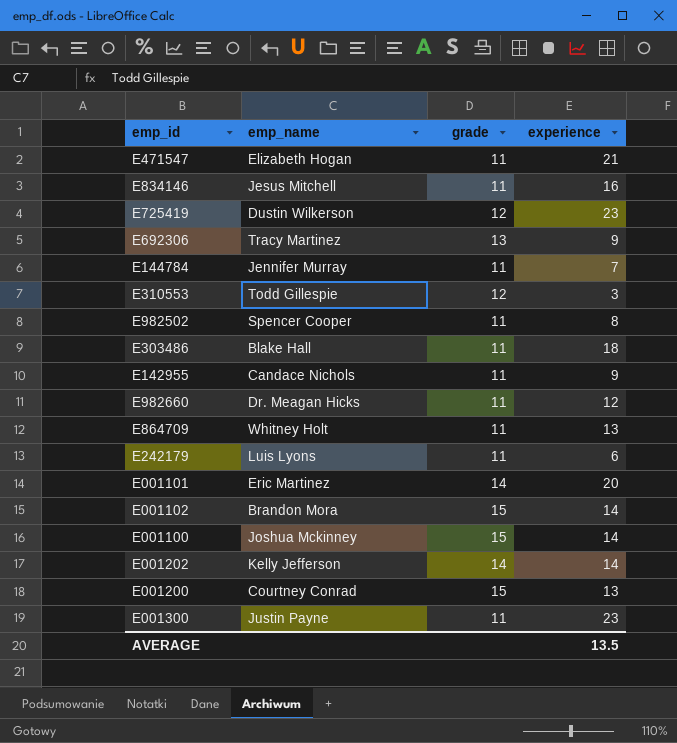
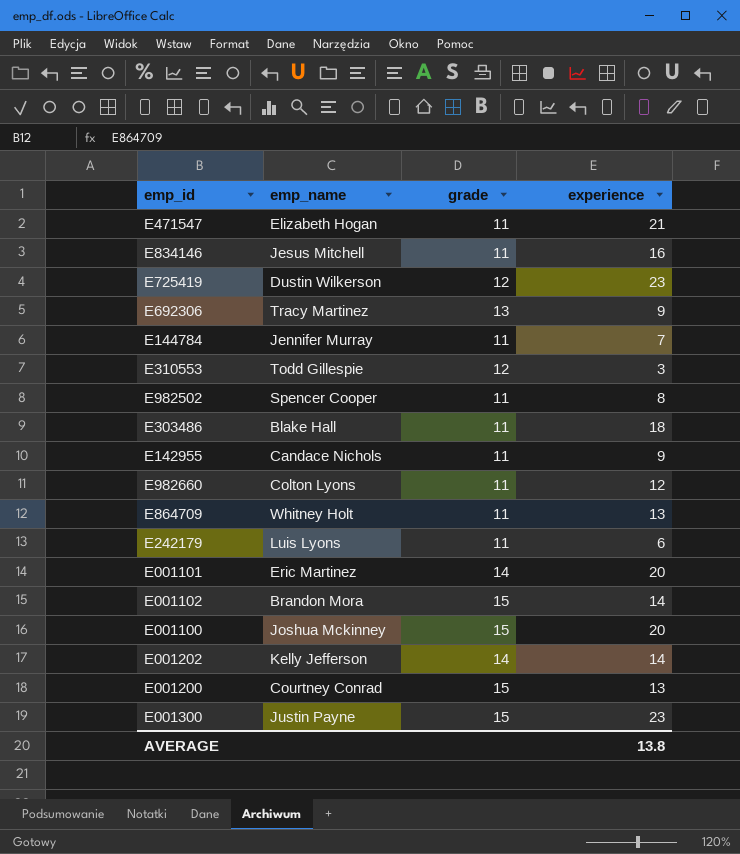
E982660 | emp_name: Dr. Meagan Hicks -> Colton Lyons
E001100 | experience: 14 -> 20
E001300 | grade: 11 -> 15
AVERAGE | experience: 13.5 -> 13.8

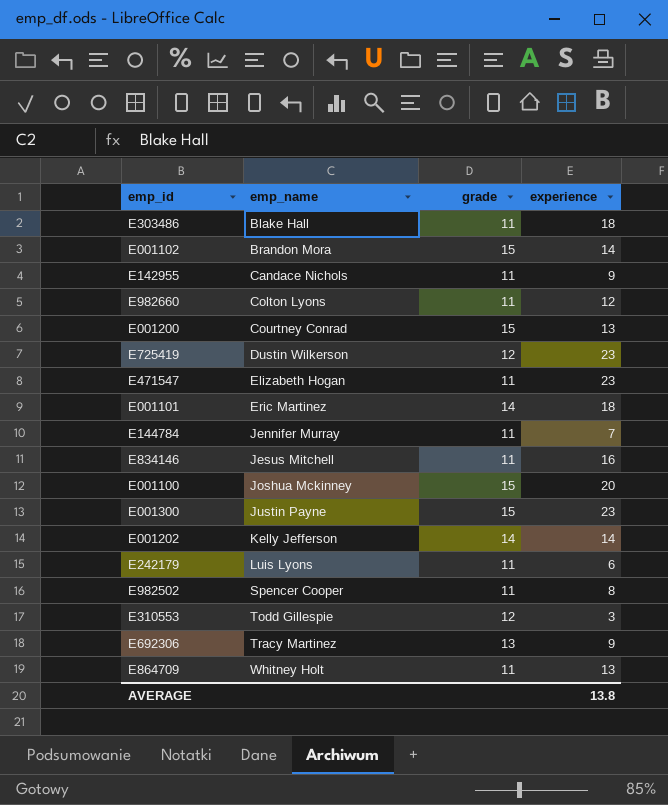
row order: none -> emp_name ascending
E471547 | experience: 21 -> 23
E001101 | experience: 20 -> 18

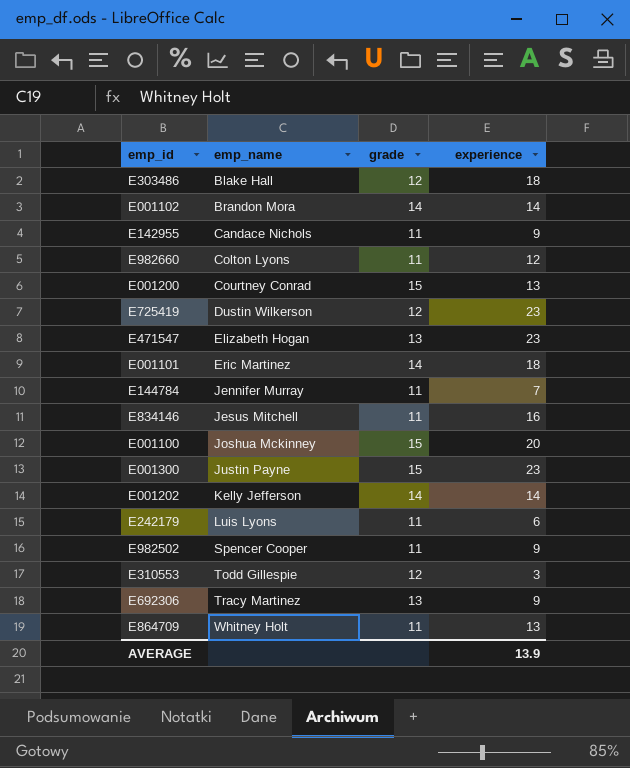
E303486 | grade: 11 -> 12
E001102 | grade: 15 -> 14
E471547 | grade: 11 -> 13
E982502 | experience: 8 -> 9
AVERAGE | experience: 13.8 -> 13.9

